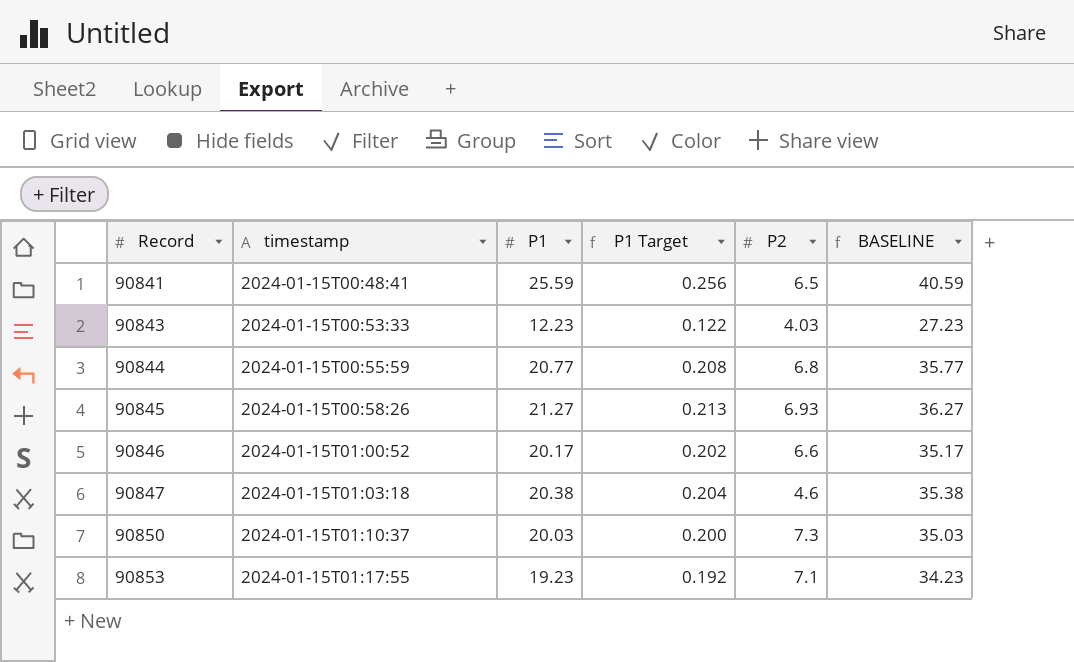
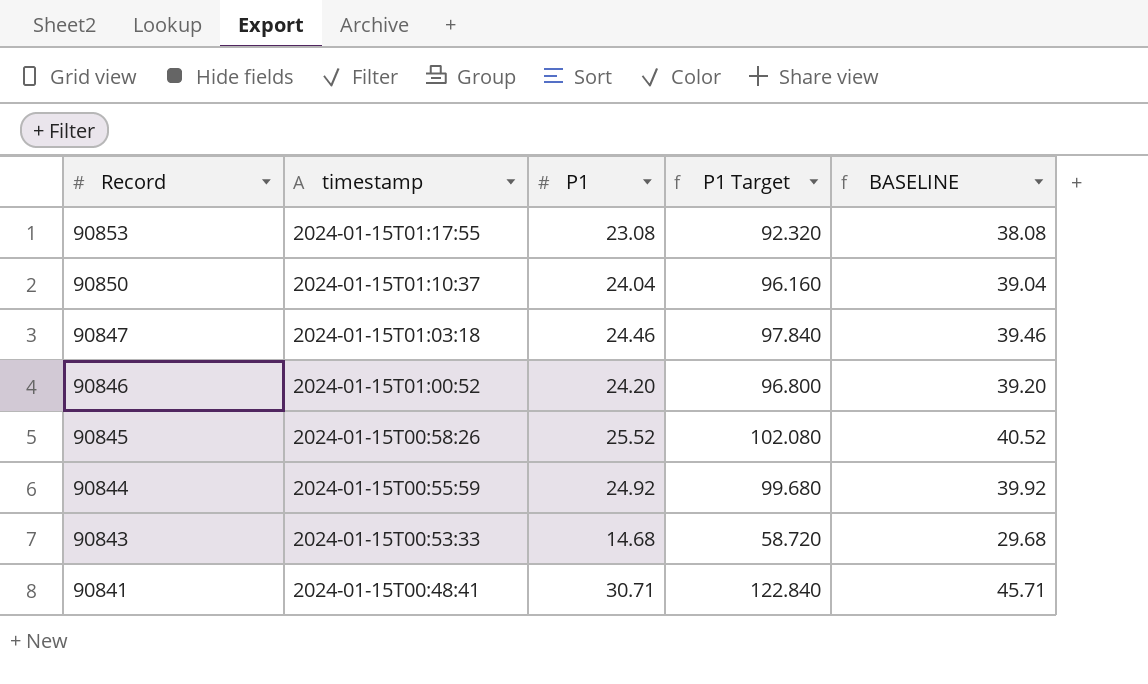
row order: Record ascending -> Record descending
column P2 | position: 5 -> none
column P1 Target | formula: [P1] * 0.01 -> [P1] * 4
90853 | P1: 19.23 -> 23.08
90853 | BASELINE: 34.23 -> 38.08
90850 | P1: 20.03 -> 24.04
90850 | BASELINE: 35.03 -> 39.04
90847 | P1: 20.38 -> 24.46
90847 | BASELINE: 35.38 -> 39.46
90846 | P1: 20.17 -> 24.20
90846 | BASELINE: 35.17 -> 39.20
90845 | P1: 21.27 -> 25.52
90845 | BASELINE: 36.27 -> 40.52
90844 | P1: 20.77 -> 24.92
90844 | BASELINE: 35.77 -> 39.92
90843 | P1: 12.23 -> 14.68
90843 | BASELINE: 27.23 -> 29.68
90841 | P1: 25.59 -> 30.71
90841 | BASELINE: 40.59 -> 45.71

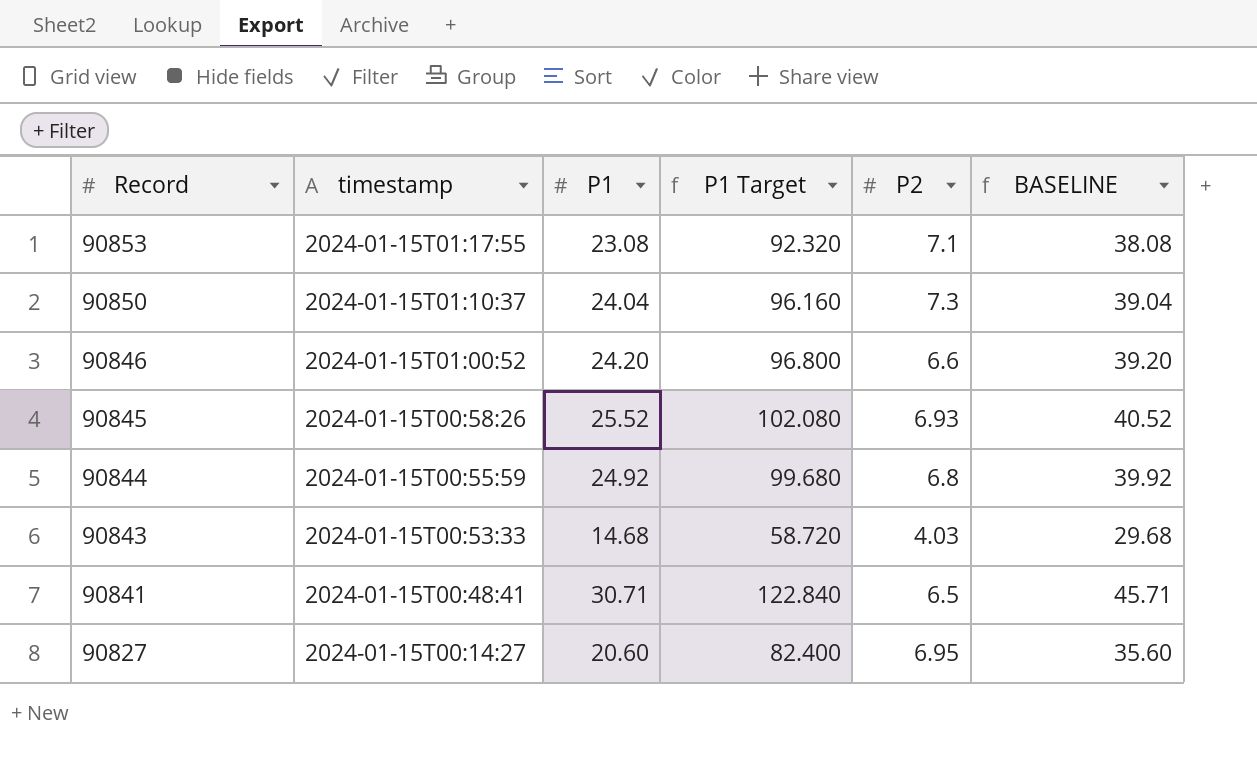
column P2 | position: none -> 5
row 90847: 2024-01-15T01:03:18 | 24.46 | 97.840 | 39.46 -> none
row 90827: none -> 2024-01-15T00:14:27 | 20.60 | 82.400 | 6.95 | 35.60

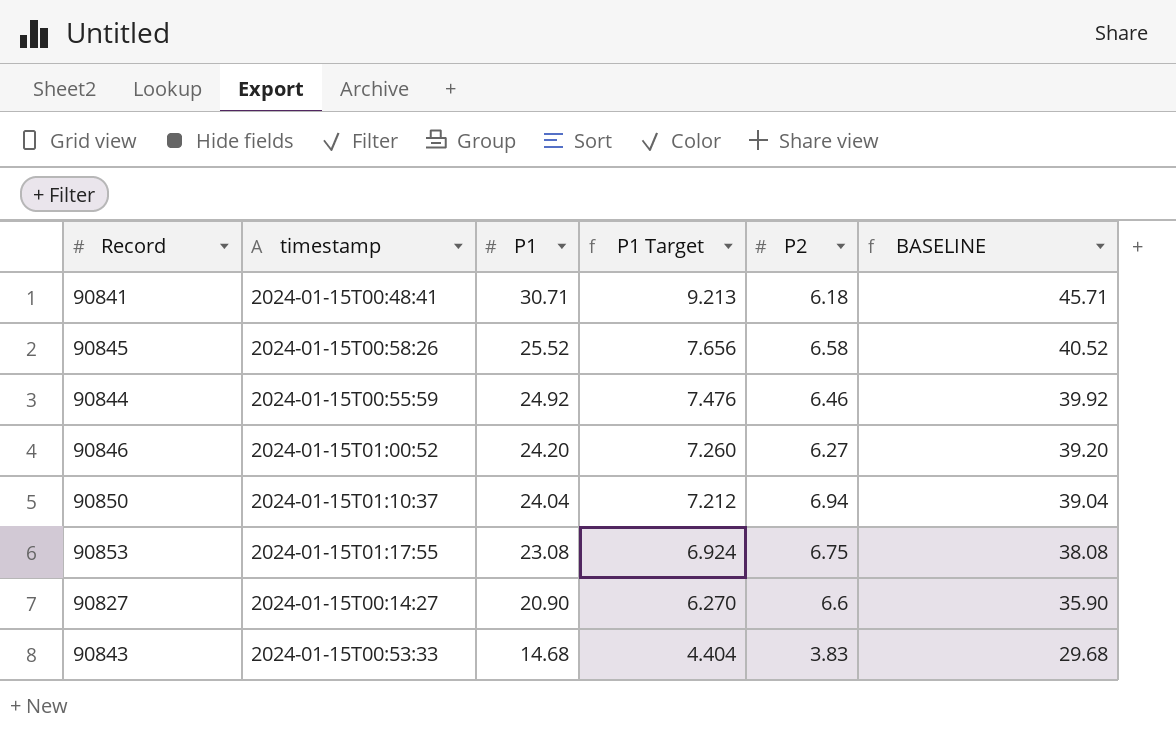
row order: Record descending -> P1 descending
column P1 Target | formula: [P1] * 4 -> [P1] * 0.3
90841 | P2: 6.5 -> 6.18
90845 | P2: 6.93 -> 6.58
90844 | P2: 6.8 -> 6.46
90846 | P2: 6.6 -> 6.27
90850 | P2: 7.3 -> 6.94
90853 | P2: 7.1 -> 6.75
90827 | P1: 20.60 -> 20.90
90827 | P2: 6.95 -> 6.6
90827 | BASELINE: 35.60 -> 35.90
90843 | P2: 4.03 -> 3.83

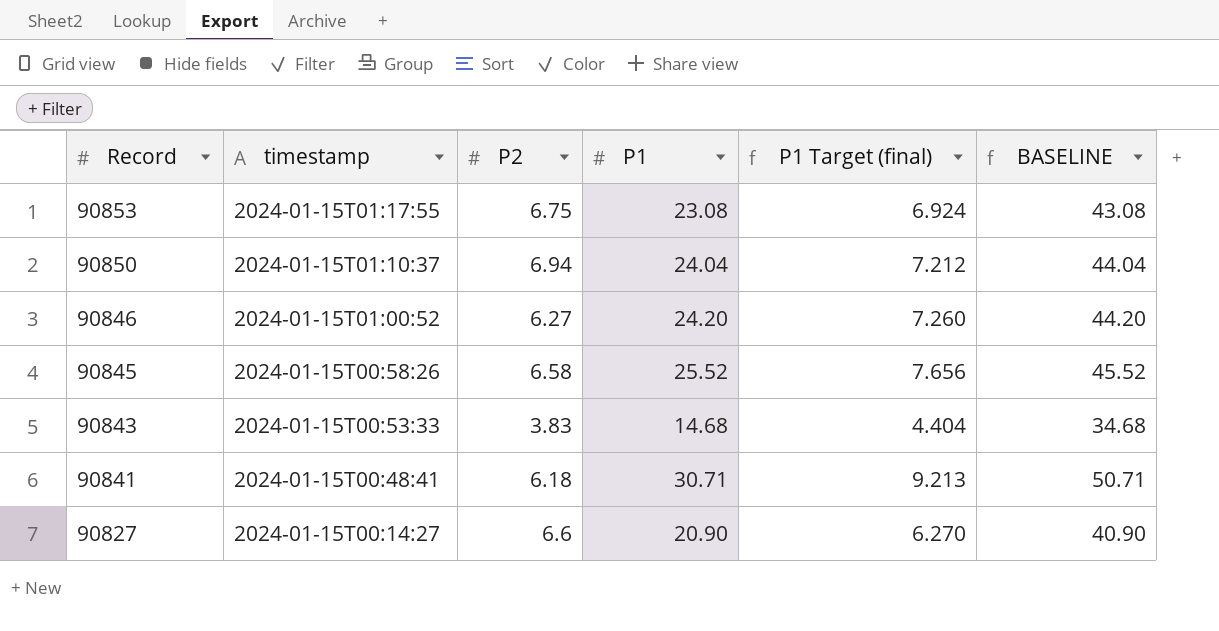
row order: P1 descending -> Record descending
column P2 | position: 5 -> 3
column name: P1 Target -> P1 Target (final)
column BASELINE | formula: [P1] + 15 -> [P1] + 20
row 90844: 2024-01-15T00:55:59 | 24.92 | 7.476 | 6.46 | 39.92 -> none

